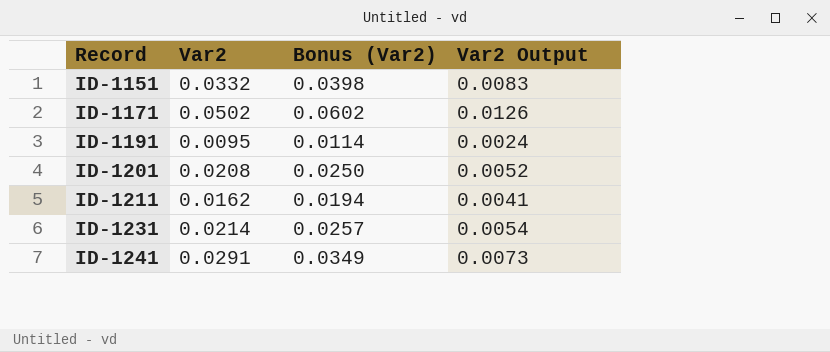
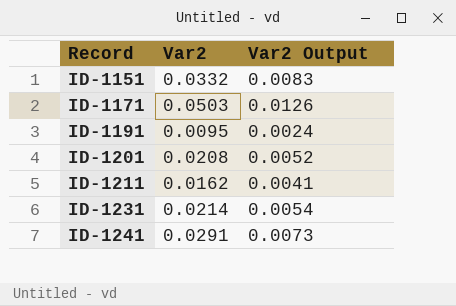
column Bonus (Var2) | formula: [Var2] * 1.2 -> none
ID-1171 | Var2: 0.0502 -> 0.0503

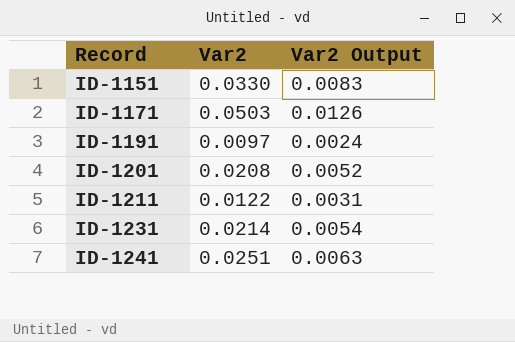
ID-1151 | Var2: 0.0332 -> 0.0330
ID-1191 | Var2: 0.0095 -> 0.0097
ID-1211 | Var2: 0.0162 -> 0.0122
ID-1211 | Var2 Output: 0.0041 -> 0.0031
ID-1241 | Var2: 0.0291 -> 0.0251
ID-1241 | Var2 Output: 0.0073 -> 0.0063

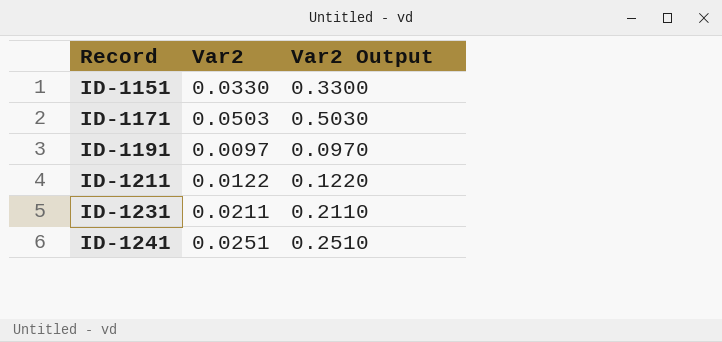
column Var2 Output | formula: [Var2] * 0.25 -> [Var2] * 10
row ID-1201: 0.0208 | 0.0052 -> none
ID-1231 | Var2: 0.0214 -> 0.0211

